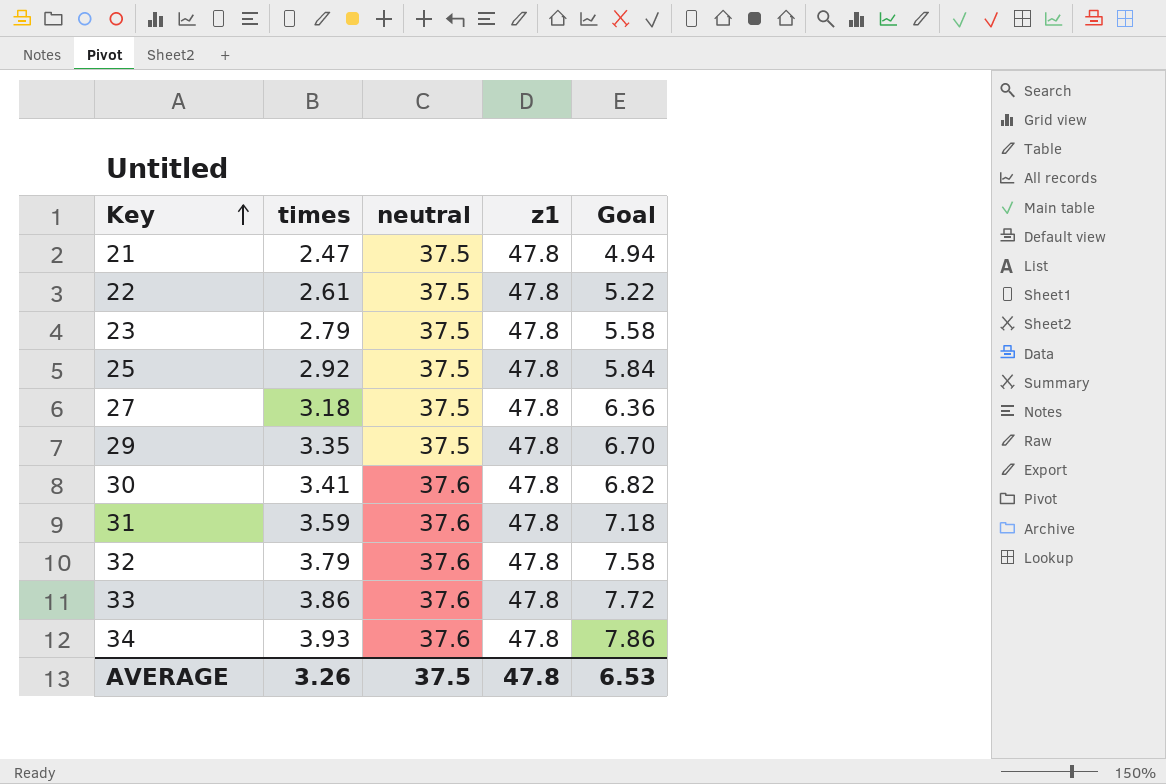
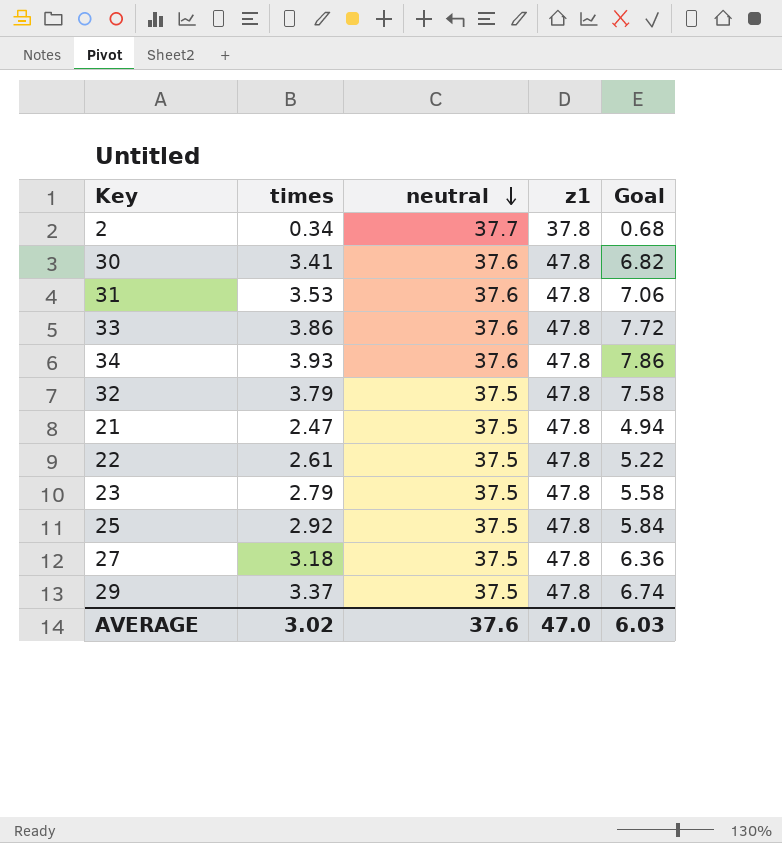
row order: Key ascending -> neutral descending
row 2: none -> 0.34 | 37.7 | 37.8 | 0.68
31 | times: 3.59 -> 3.53
31 | Goal: 7.18 -> 7.06
32 | neutral: 37.6 -> 37.5
29 | times: 3.35 -> 3.37
29 | Goal: 6.70 -> 6.74
AVERAGE | times: 3.26 -> 3.02
AVERAGE | neutral: 37.5 -> 37.6
AVERAGE | z1: 47.8 -> 47.0
AVERAGE | Goal: 6.53 -> 6.03

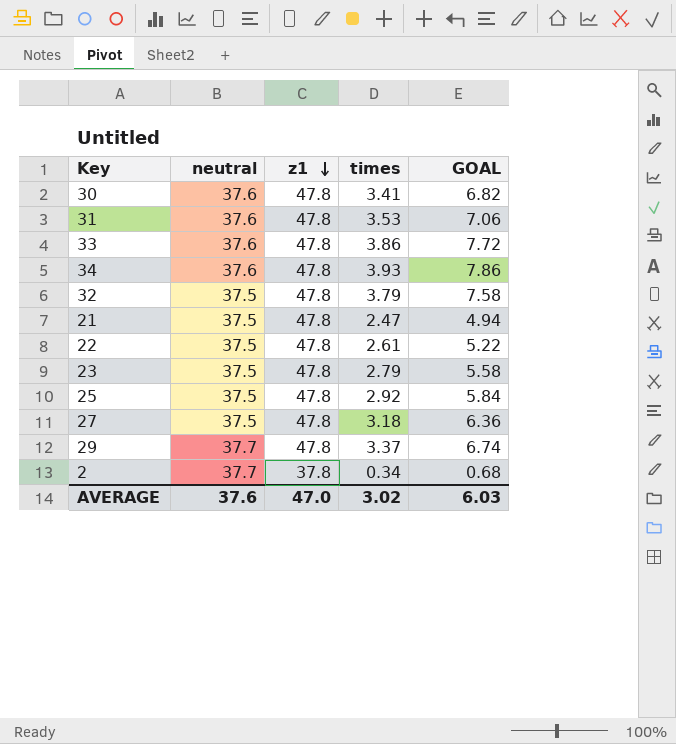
row order: neutral descending -> z1 descending
column times | position: 2 -> 4
column name: Goal -> GOAL
29 | neutral: 37.5 -> 37.7

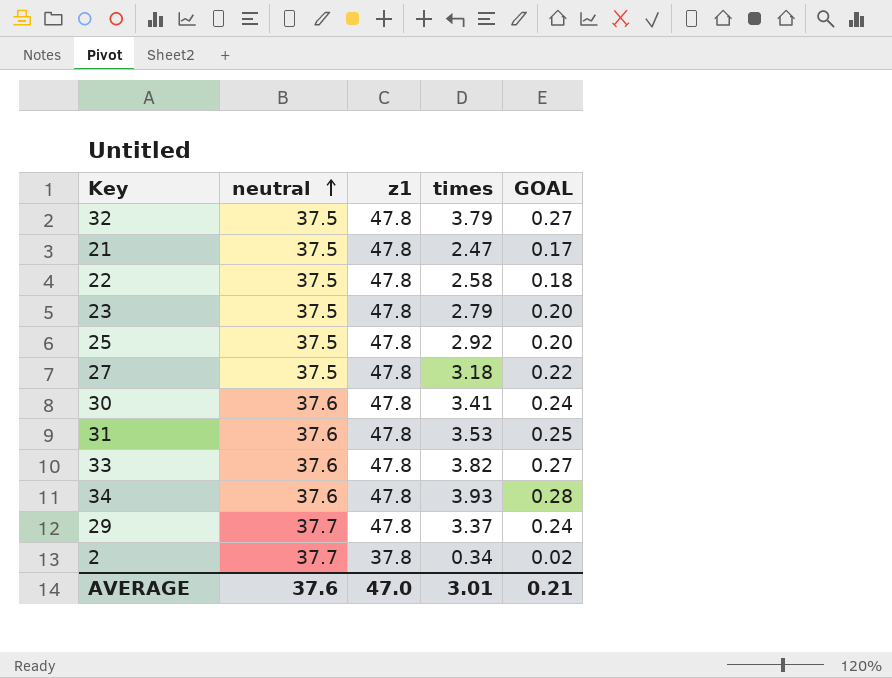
row order: z1 descending -> neutral ascending
column GOAL | formula: [times] * 2 -> [times] * 0.07
22 | times: 2.61 -> 2.58
33 | times: 3.86 -> 3.82
AVERAGE | times: 3.02 -> 3.01
AVERAGE | GOAL: 6.03 -> 0.21

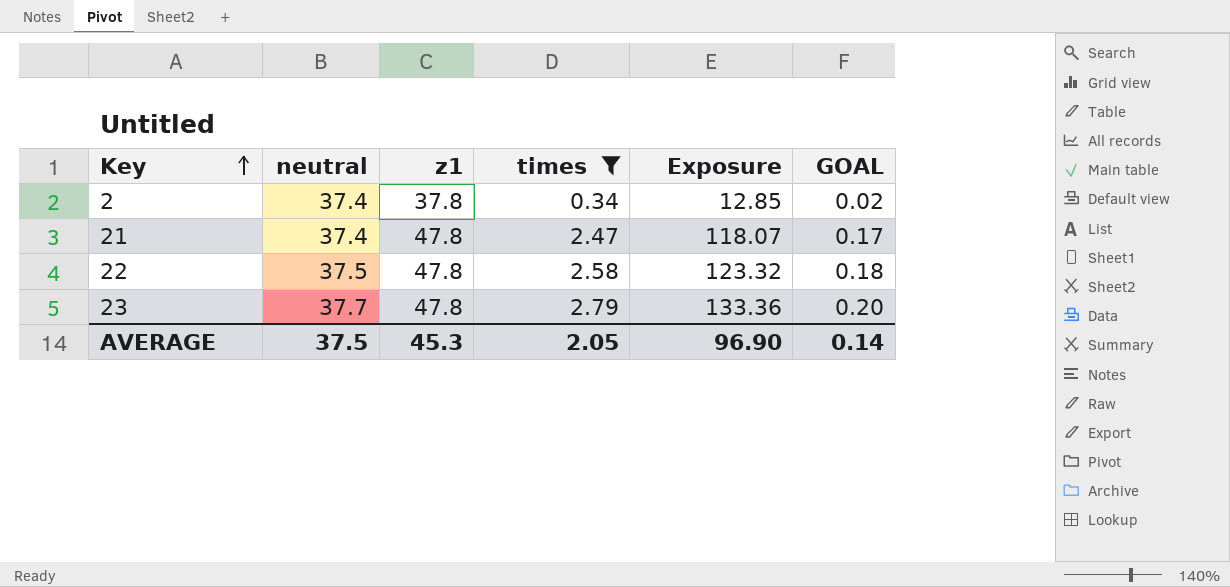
filter: none -> times <= 2.79
row order: neutral ascending -> Key ascending
column Exposure | formula: none -> [z1] * [times]
2 | neutral: 37.7 -> 37.4
21 | neutral: 37.5 -> 37.4
23 | neutral: 37.5 -> 37.7
AVERAGE | neutral: 37.6 -> 37.5
AVERAGE | z1: 47.0 -> 45.3
AVERAGE | times: 3.01 -> 2.05
AVERAGE | GOAL: 0.21 -> 0.14

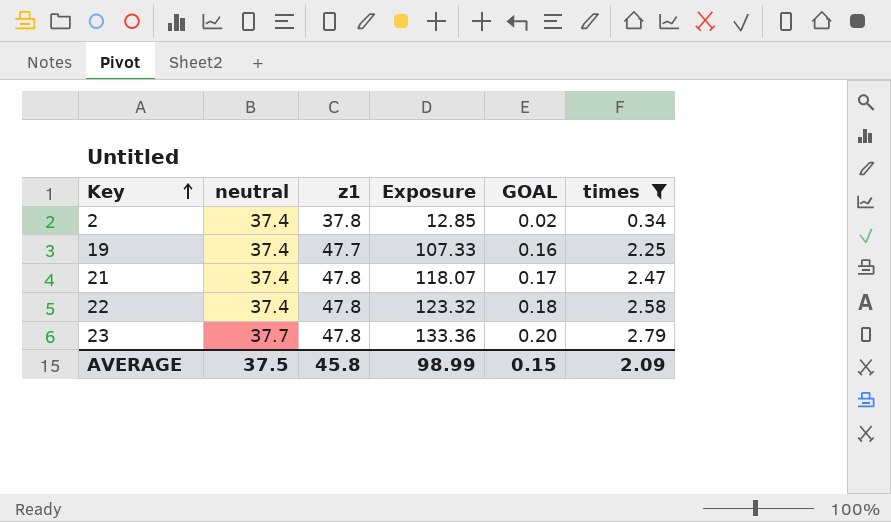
column times | position: 4 -> 6
row 19: none -> 37.4 | 47.7 | 107.33 | 0.16 | 2.25
22 | neutral: 37.5 -> 37.4
AVERAGE | z1: 45.3 -> 45.8
AVERAGE | Exposure: 96.90 -> 98.99
AVERAGE | GOAL: 0.14 -> 0.15
AVERAGE | times: 2.05 -> 2.09

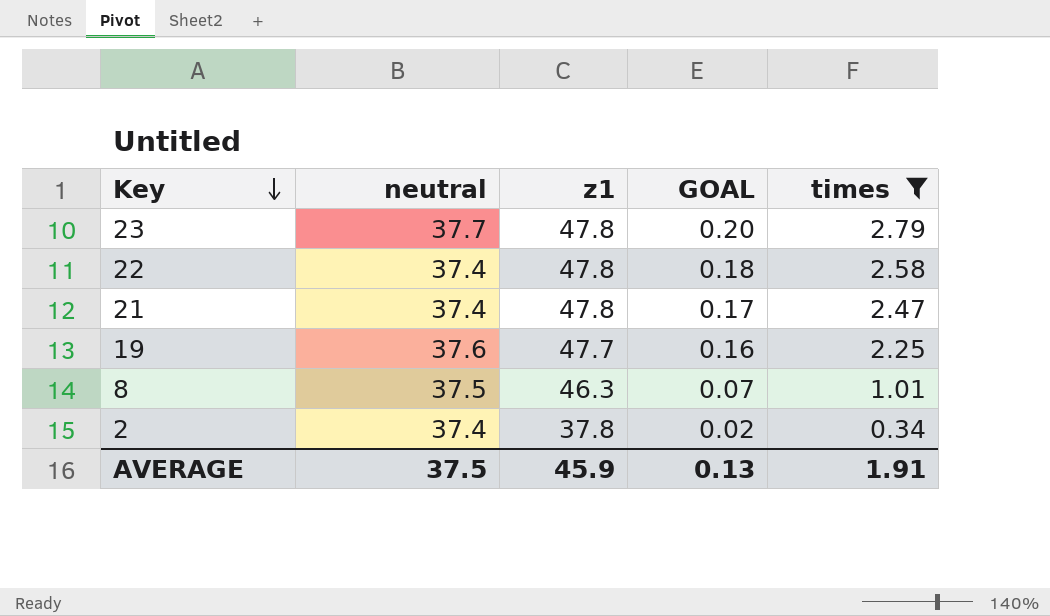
row order: Key ascending -> Key descending
column Exposure | formula: [z1] * [times] -> none
19 | neutral: 37.4 -> 37.6
row 8: none -> 37.5 | 46.3 | 0.07 | 1.01
AVERAGE | z1: 45.8 -> 45.9
AVERAGE | GOAL: 0.15 -> 0.13
AVERAGE | times: 2.09 -> 1.91

